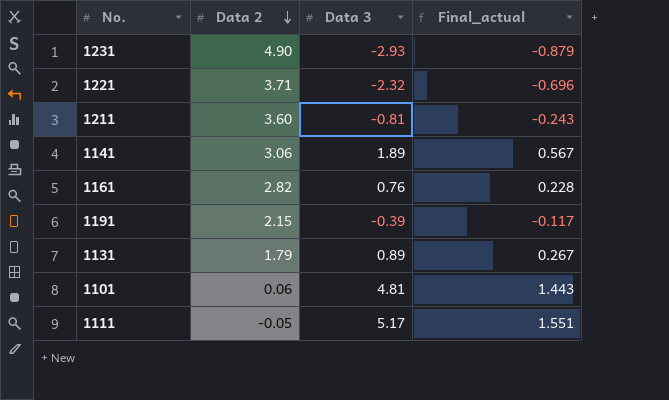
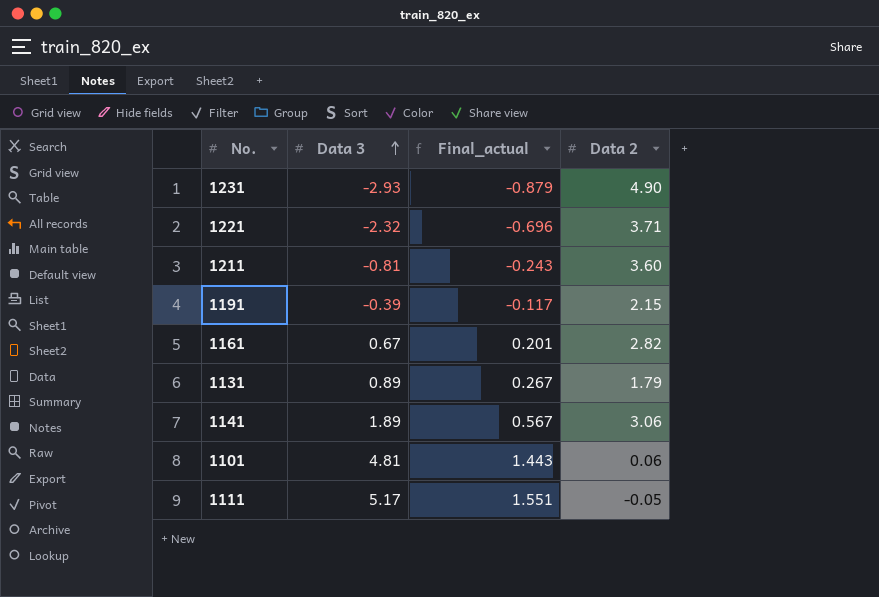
row order: Data 2 descending -> Data 3 ascending
column Data 2 | position: 2 -> 4
1161 | Data 3: 0.76 -> 0.67
1161 | Final_actual: 0.228 -> 0.201

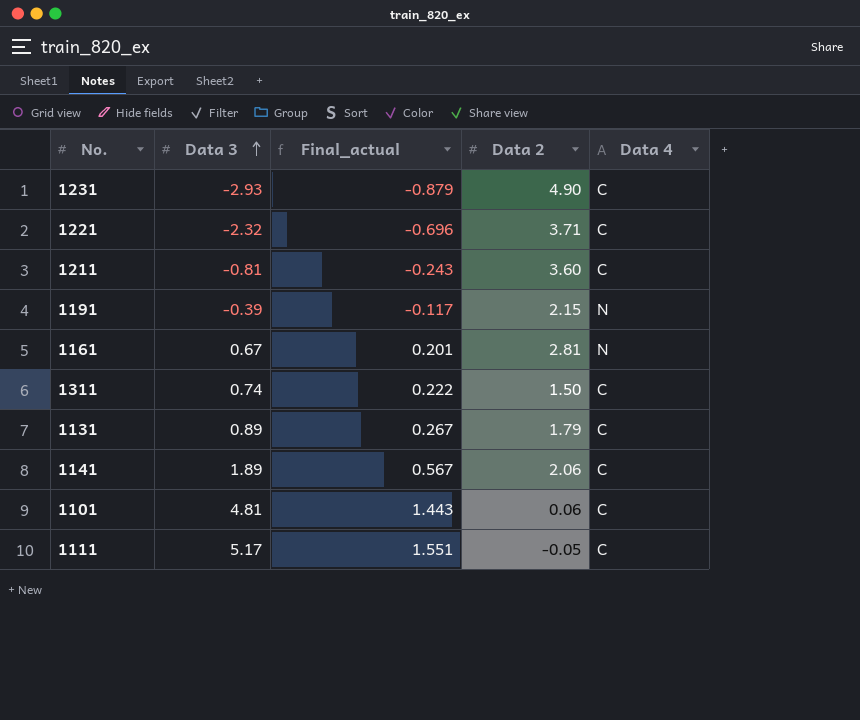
column Data 4 | position: none -> 5
1161 | Data 2: 2.82 -> 2.81
row 1311: none -> 0.74 | 0.222 | 1.50 | C
1141 | Data 2: 3.06 -> 2.06

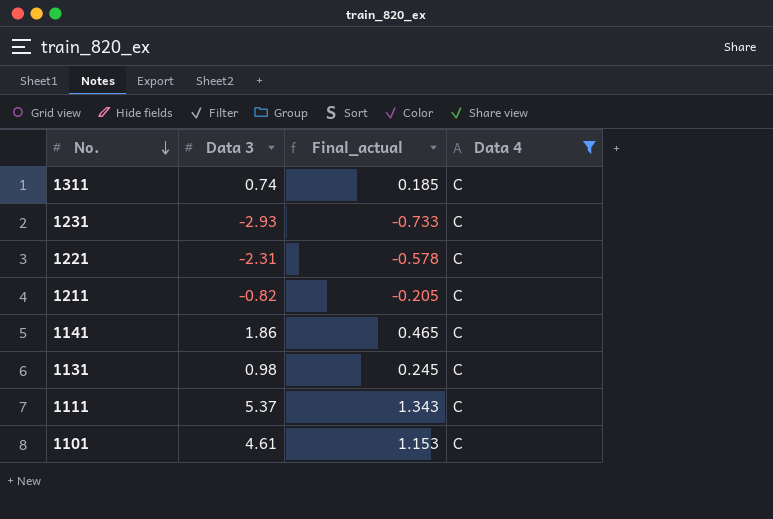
filter: none -> Data 4 = C
row order: Data 3 ascending -> No. descending
column Data 2 | position: 4 -> none
column Final_actual | formula: [Data 3] * 0.3 -> [Data 3] * 0.25
1221 | Data 3: -2.32 -> -2.31
1211 | Data 3: -0.81 -> -0.82
1141 | Data 3: 1.89 -> 1.86
1131 | Data 3: 0.89 -> 0.98
1111 | Data 3: 5.17 -> 5.37
1101 | Data 3: 4.81 -> 4.61

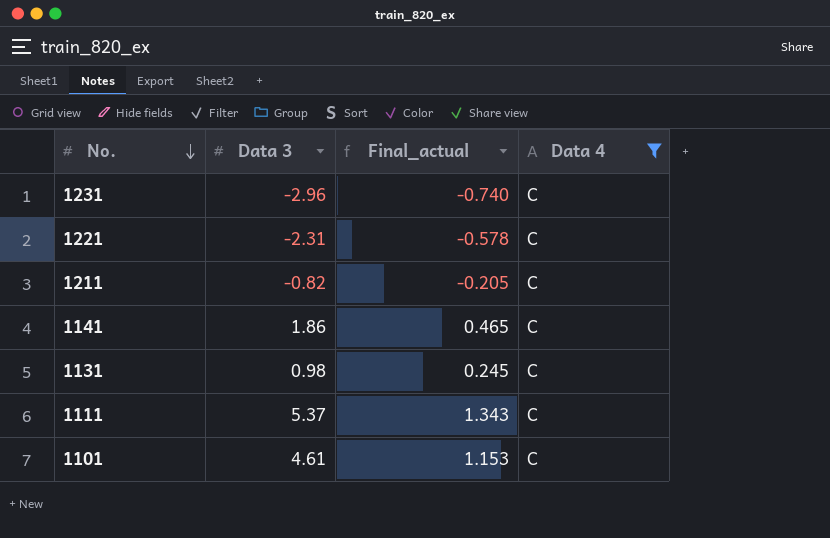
row 1311: 0.74 | 0.185 | C -> none
1231 | Data 3: -2.93 -> -2.96
1231 | Final_actual: -0.733 -> -0.740

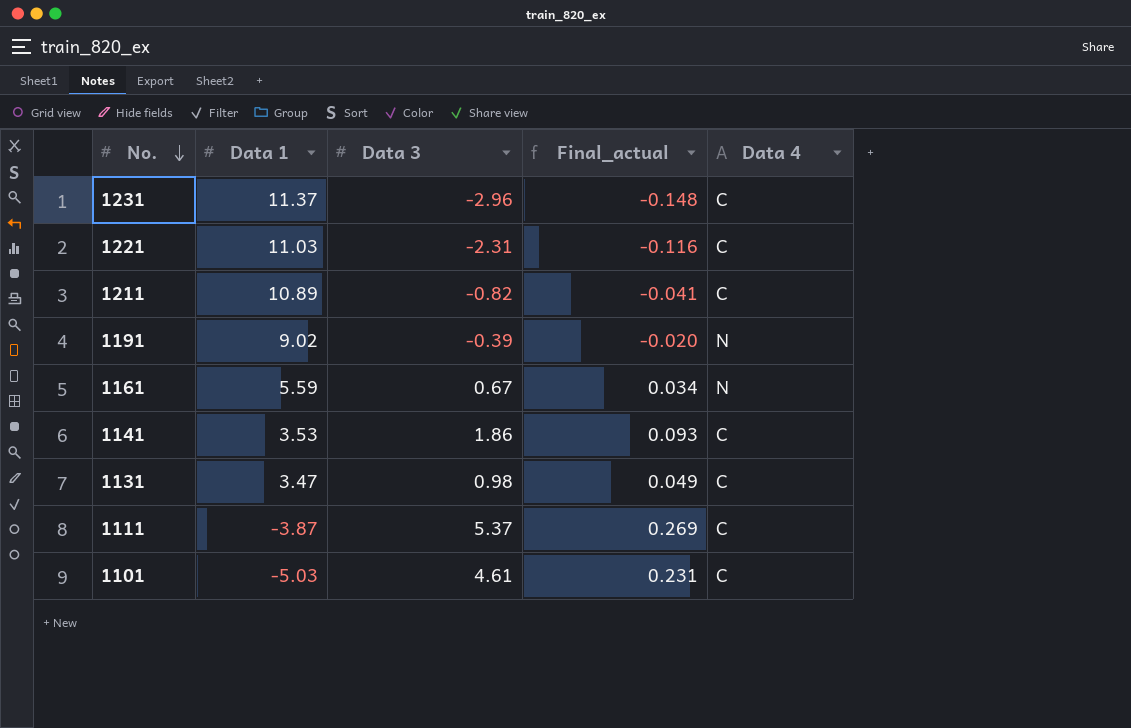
filter: Data 4 = C -> none
column Data 1 | position: none -> 2
column Final_actual | formula: [Data 3] * 0.25 -> [Data 3] * 0.05

